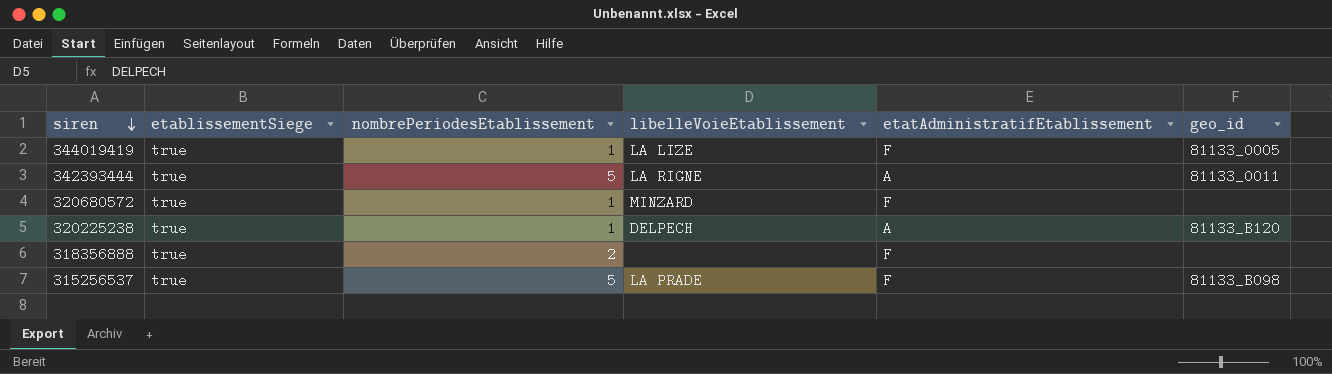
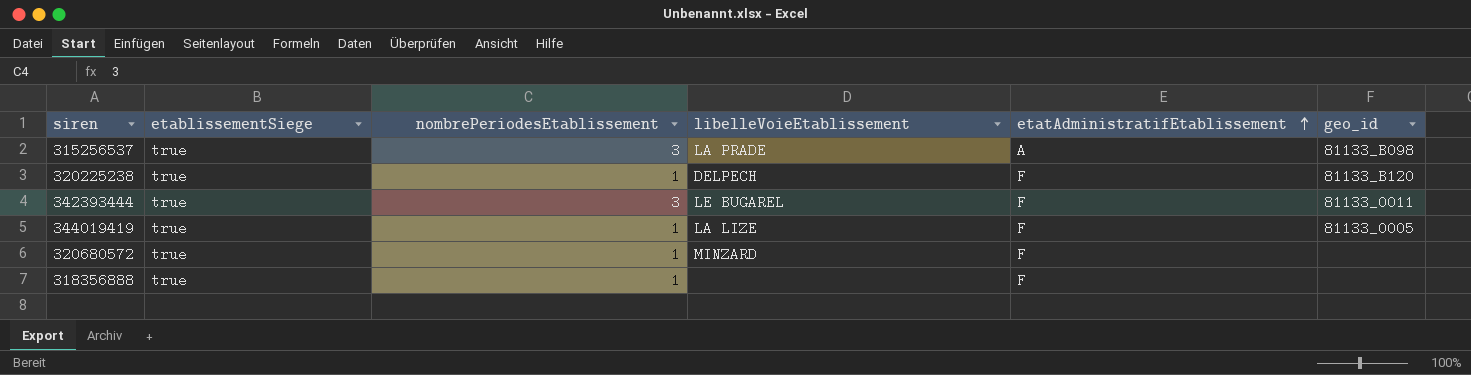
row order: siren descending -> etatAdministratifEtablissement ascending
315256537 | nombrePeriodesEtablissement: 5 -> 3
315256537 | etatAdministratifEtablissement: F -> A
320225238 | etatAdministratifEtablissement: A -> F
342393444 | nombrePeriodesEtablissement: 5 -> 3
342393444 | libelleVoieEtablissement: LA RIGNE -> LE BUGAREL
342393444 | etatAdministratifEtablissement: A -> F
318356888 | nombrePeriodesEtablissement: 2 -> 1

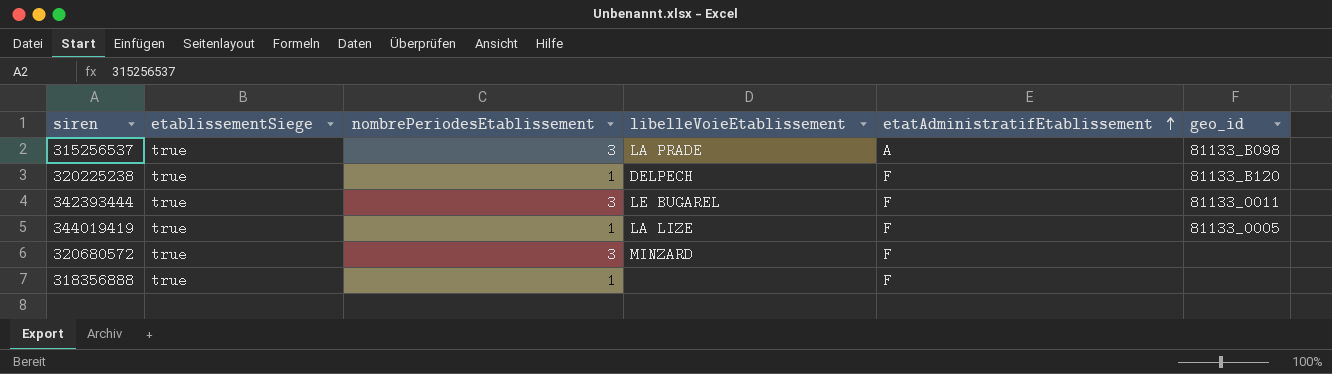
320680572 | nombrePeriodesEtablissement: 1 -> 3

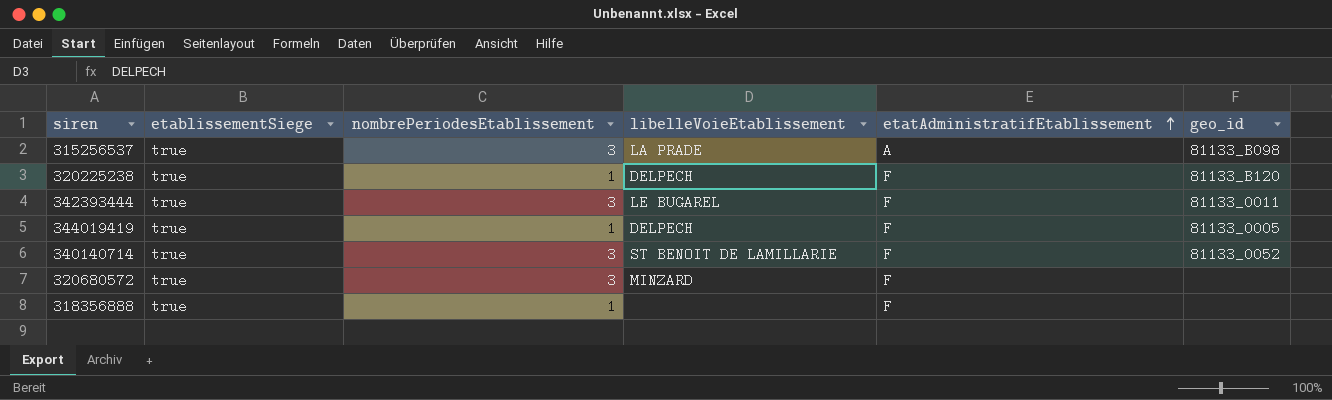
344019419 | libelleVoieEtablissement: LA LIZE -> DELPECH
row 340140714: none -> true | 3 | ST BENOIT DE LAMILLARIE | F | 81133_0052

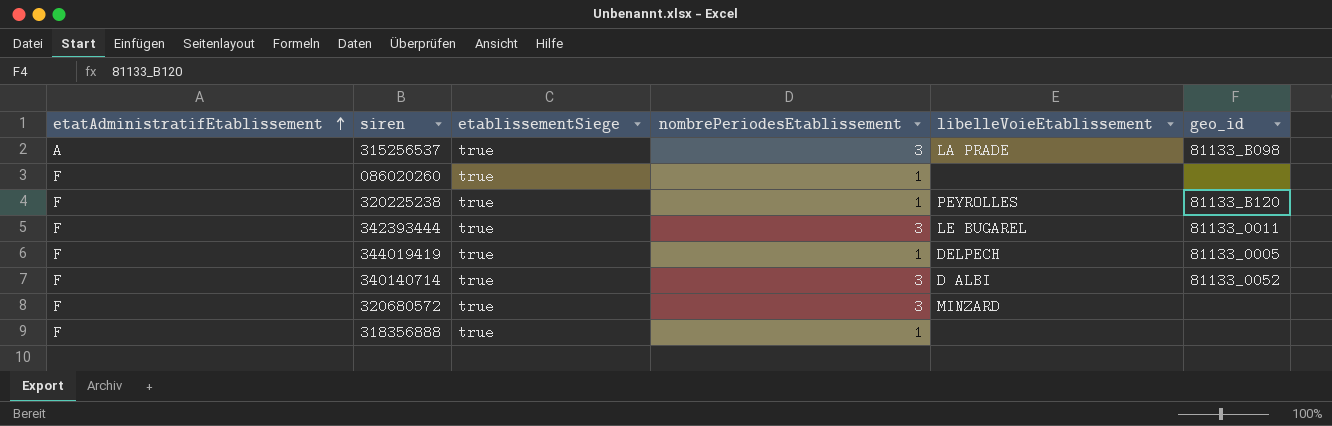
column etatAdministratifEtablissement | position: 5 -> 1
row 086020260: none -> F | true | 1 | none | none
320225238 | libelleVoieEtablissement: DELPECH -> PEYROLLES
340140714 | libelleVoieEtablissement: ST BENOIT DE LAMILLARIE -> D ALBI

